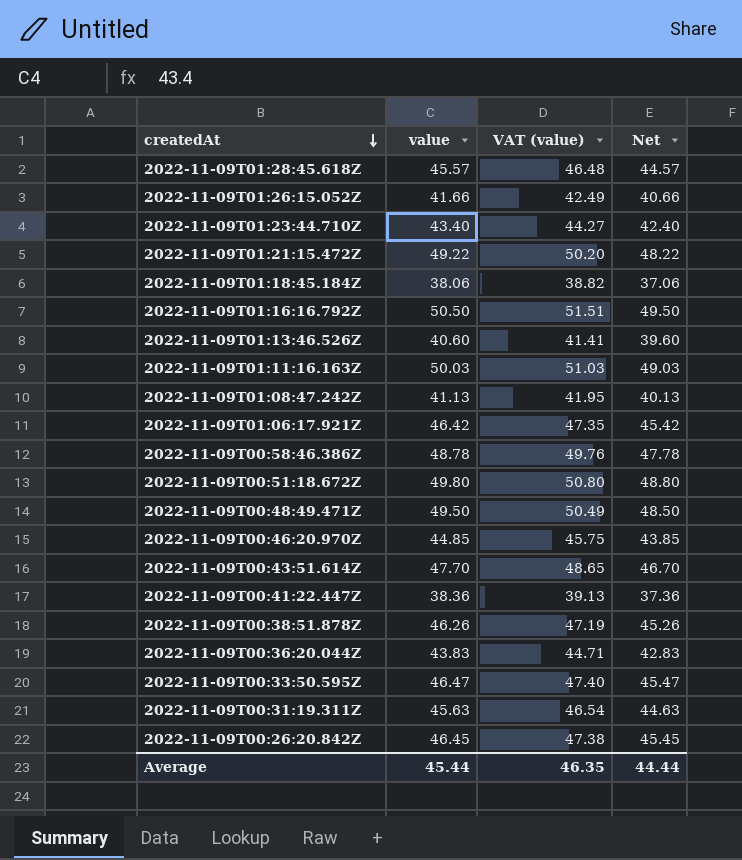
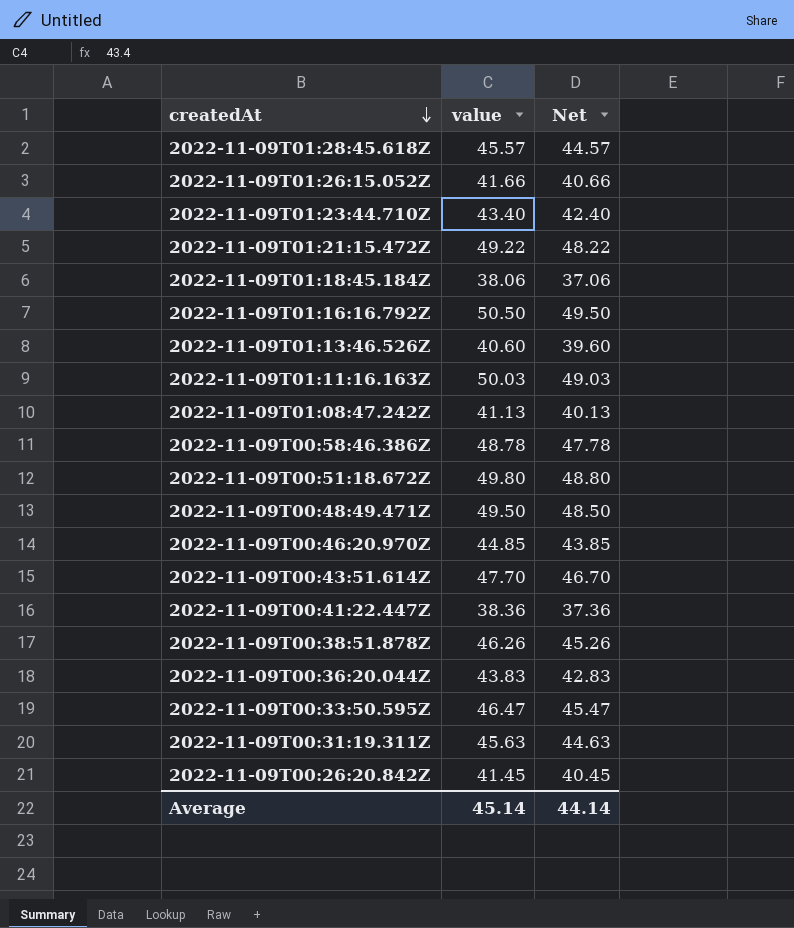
column VAT (value) | formula: [value] * 1.02 -> none
row 2022-11-09T01:06:17.921Z: 46.42 | 47.35 | 45.42 -> none
2022-11-09T00:26:20.842Z | value: 46.45 -> 41.45
2022-11-09T00:26:20.842Z | Net: 45.45 -> 40.45
Average | value: 45.44 -> 45.14
Average | Net: 44.44 -> 44.14

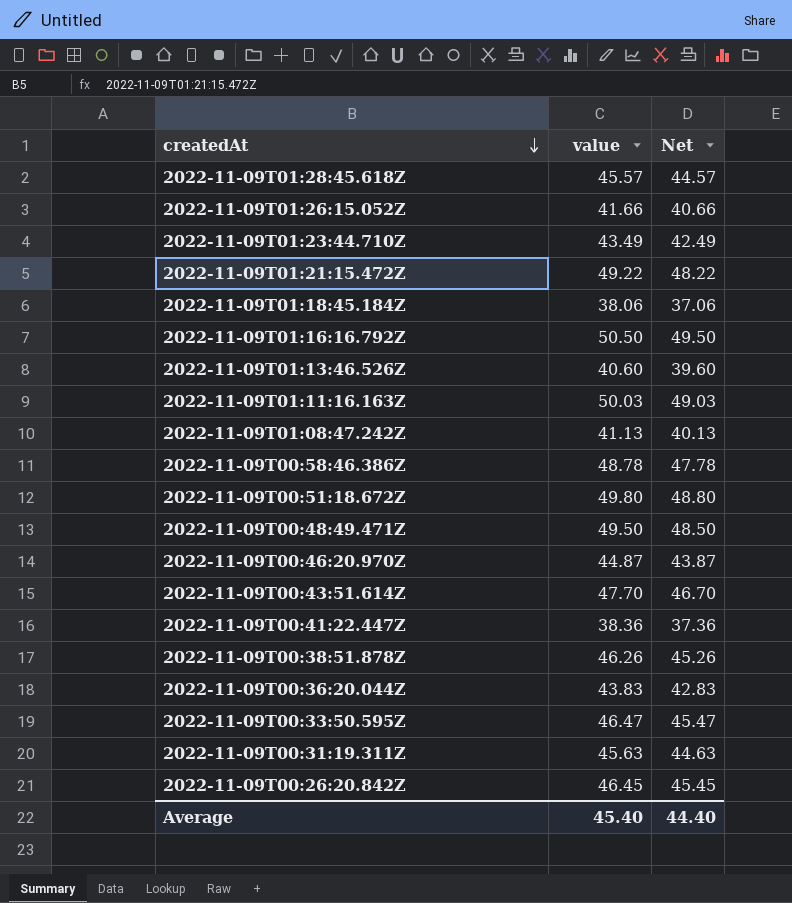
2022-11-09T01:23:44.710Z | value: 43.40 -> 43.49
2022-11-09T01:23:44.710Z | Net: 42.40 -> 42.49
2022-11-09T00:46:20.970Z | value: 44.85 -> 44.87
2022-11-09T00:46:20.970Z | Net: 43.85 -> 43.87
2022-11-09T00:26:20.842Z | value: 41.45 -> 46.45
2022-11-09T00:26:20.842Z | Net: 40.45 -> 45.45
Average | value: 45.14 -> 45.40
Average | Net: 44.14 -> 44.40

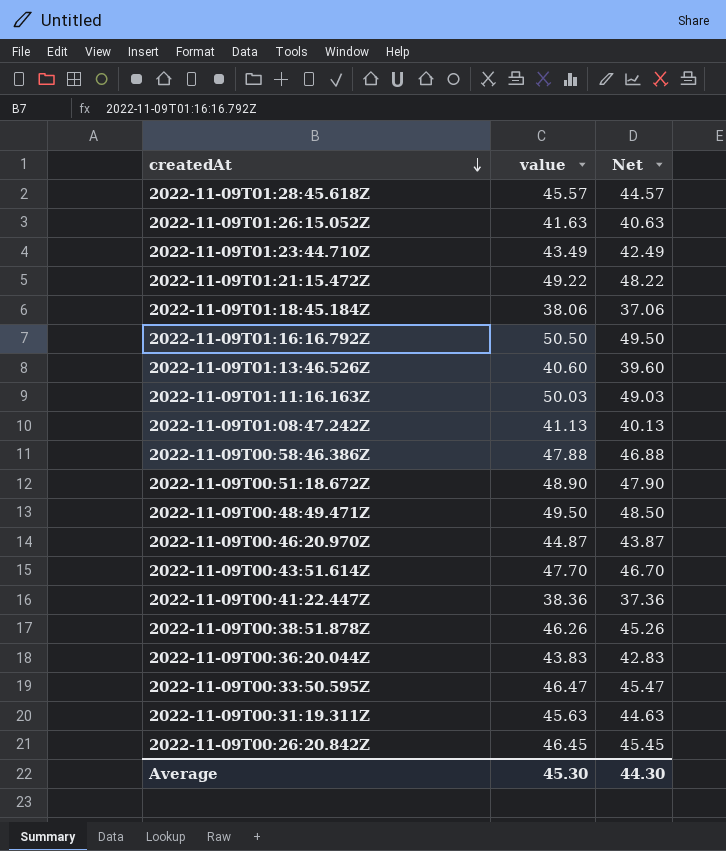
2022-11-09T01:26:15.052Z | value: 41.66 -> 41.63
2022-11-09T01:26:15.052Z | Net: 40.66 -> 40.63
2022-11-09T00:58:46.386Z | value: 48.78 -> 47.88
2022-11-09T00:58:46.386Z | Net: 47.78 -> 46.88
2022-11-09T00:51:18.672Z | value: 49.80 -> 48.90
2022-11-09T00:51:18.672Z | Net: 48.80 -> 47.90
Average | value: 45.40 -> 45.30
Average | Net: 44.40 -> 44.30

